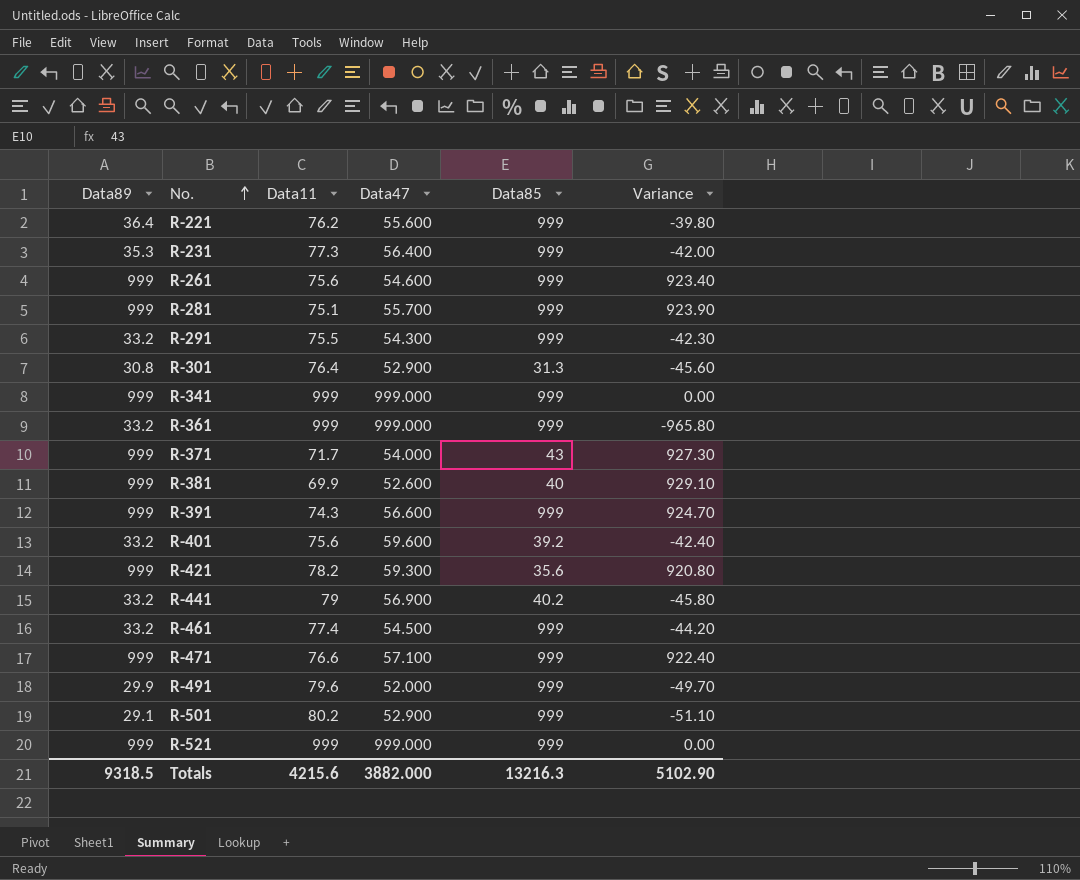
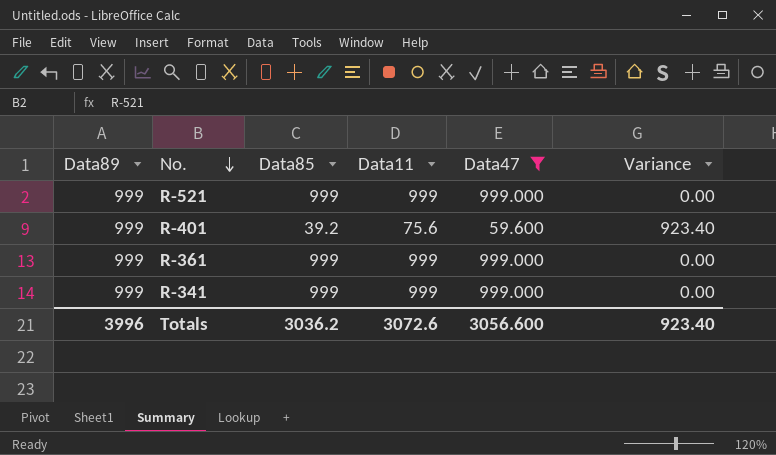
filter: none -> Data47 >= 59.600
row order: No. ascending -> No. descending
column Data85 | position: 5 -> 3
R-401 | Data89: 33.2 -> 999
R-401 | Variance: -42.40 -> 923.40
R-361 | Data89: 33.2 -> 999
R-361 | Variance: -965.80 -> 0.00
Totals | Data89: 9318.5 -> 3996
Totals | Data85: 13216.3 -> 3036.2
Totals | Data11: 4215.6 -> 3072.6
Totals | Data47: 3882.000 -> 3056.600
Totals | Variance: 5102.90 -> 923.40

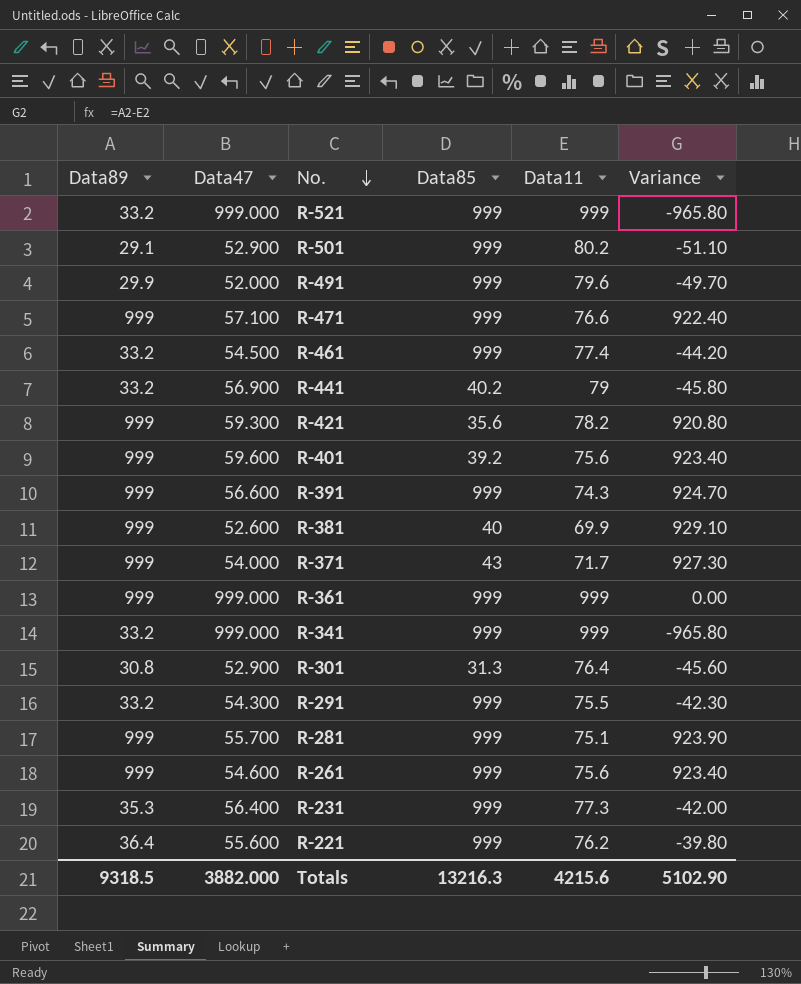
filter: Data47 >= 59.600 -> none
column Data47 | position: 5 -> 2
R-521 | Data89: 999 -> 33.2
R-521 | Variance: 0.00 -> -965.80
R-341 | Data89: 999 -> 33.2
R-341 | Variance: 0.00 -> -965.80
Totals | Data89: 3996 -> 9318.5
Totals | Data47: 3056.600 -> 3882.000
Totals | Data85: 3036.2 -> 13216.3
Totals | Data11: 3072.6 -> 4215.6
Totals | Variance: 923.40 -> 5102.90

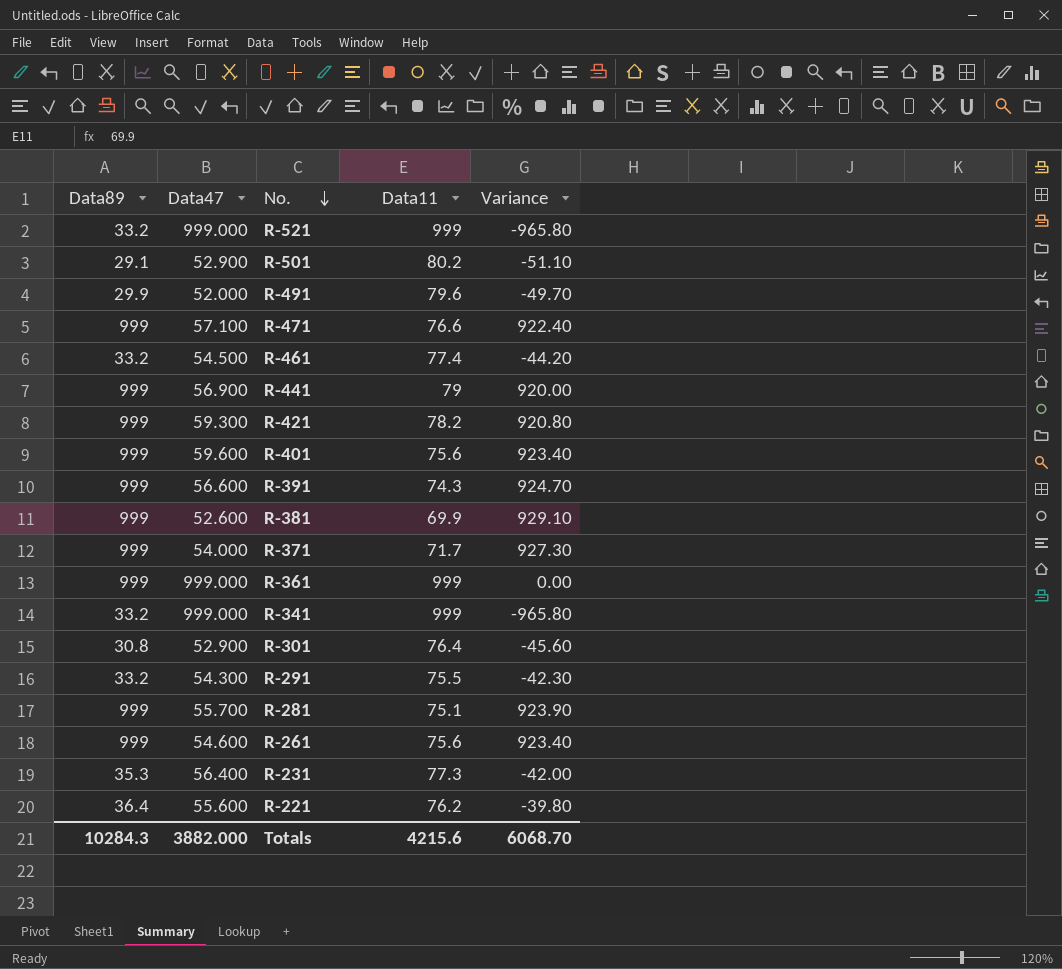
column Data85 | position: 4 -> none
R-441 | Data89: 33.2 -> 999
R-441 | Variance: -45.80 -> 920.00
Totals | Data89: 9318.5 -> 10284.3
Totals | Variance: 5102.90 -> 6068.70

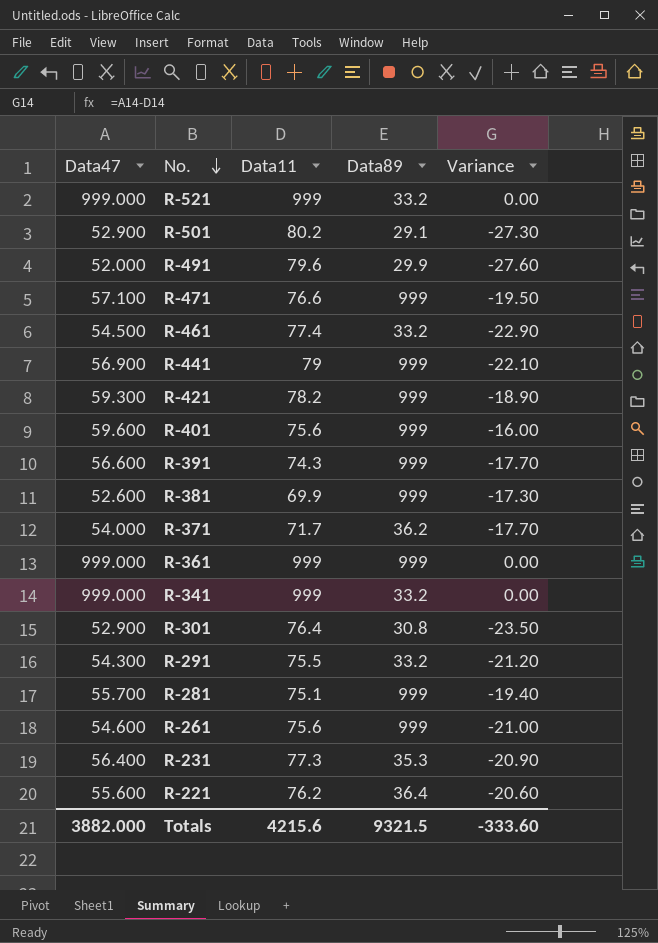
column Data89 | position: 1 -> 4
column Variance | formula: [Data89] - [Data11] -> [Data47] - [Data11]
R-371 | Data89: 999 -> 36.2
Totals | Data89: 10284.3 -> 9321.5
Totals | Variance: 6068.70 -> -333.60

